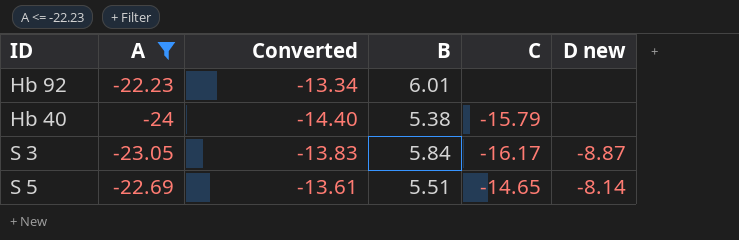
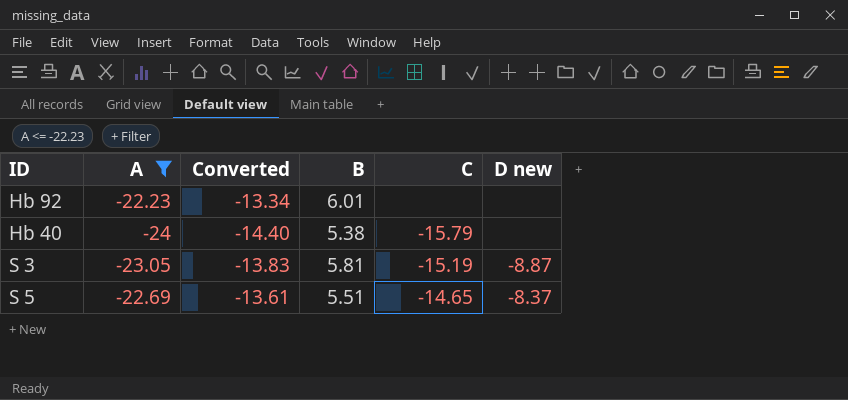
S 3 | B: 5.84 -> 5.81
S 3 | C: -16.17 -> -15.19
S 5 | D new: -8.14 -> -8.37

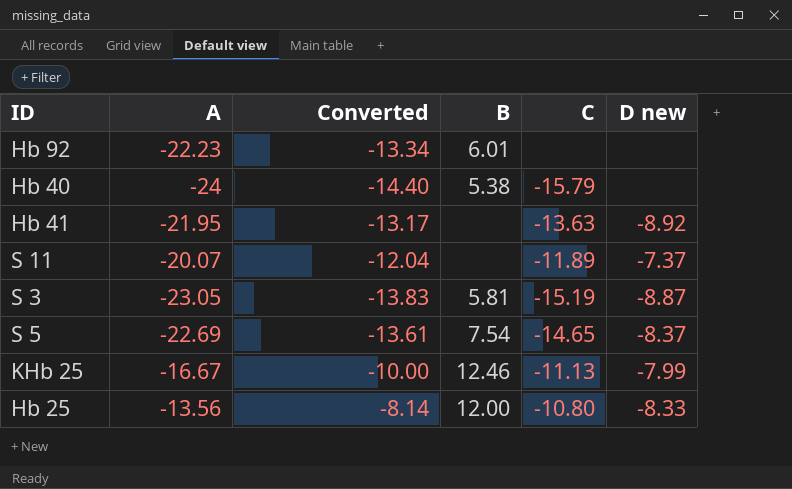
filter: A <= -22.23 -> none
S 5 | B: 5.51 -> 7.54

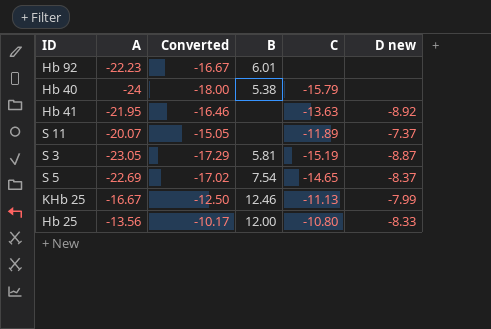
column Converted | formula: [A] * 0.6 -> [A] * 0.75

